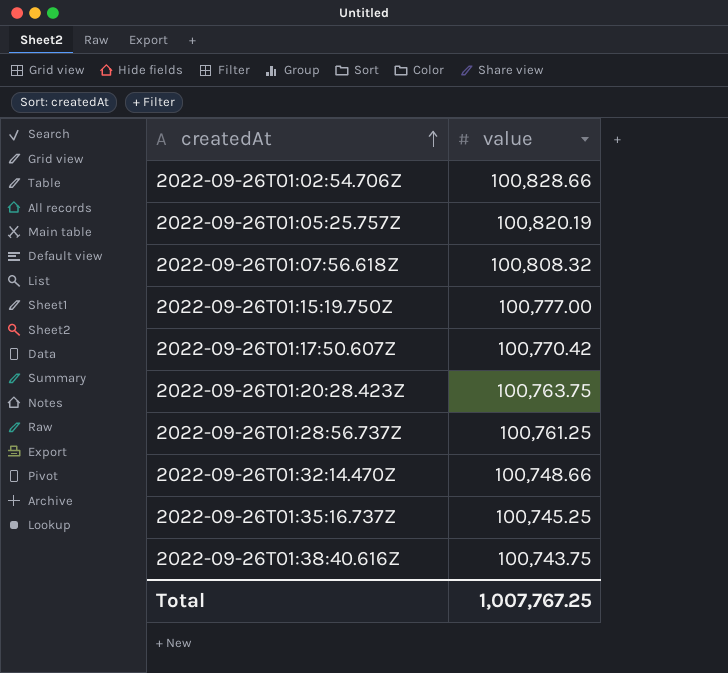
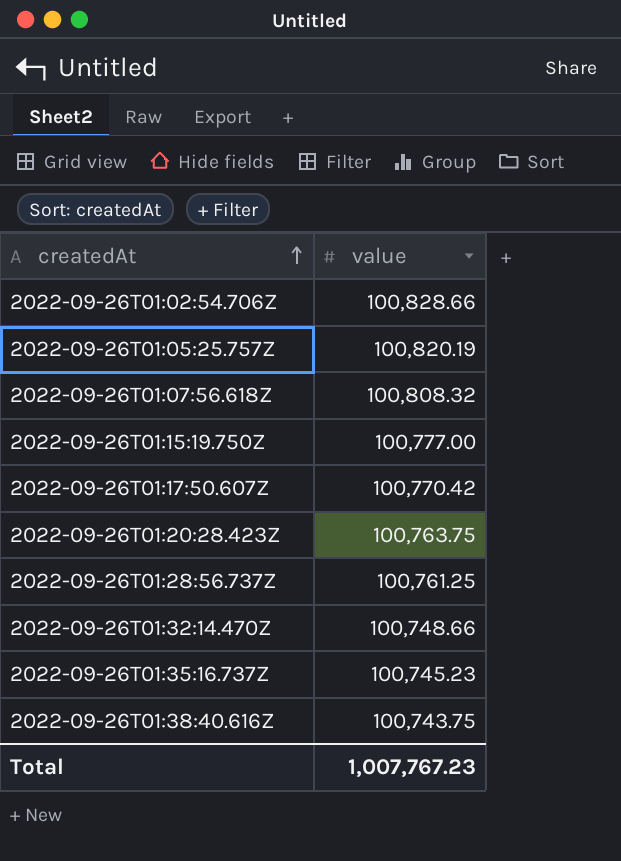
2022-09-26T01:35:16.737Z | value: 100,745.25 -> 100,745.23
Total | value: 1,007,767.25 -> 1,007,767.23

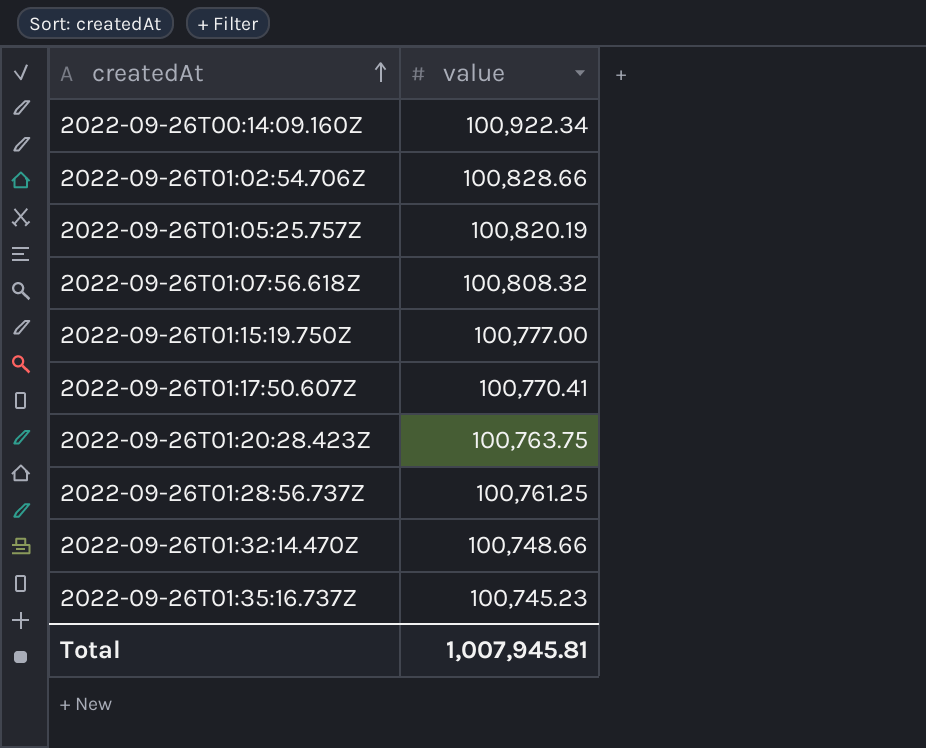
row 2022-09-26T01:38:40.616Z: 100,743.75 -> none
row 2022-09-26T00:14:09.160Z: none -> 100,922.34
2022-09-26T01:17:50.607Z | value: 100,770.42 -> 100,770.41
Total | value: 1,007,767.23 -> 1,007,945.81

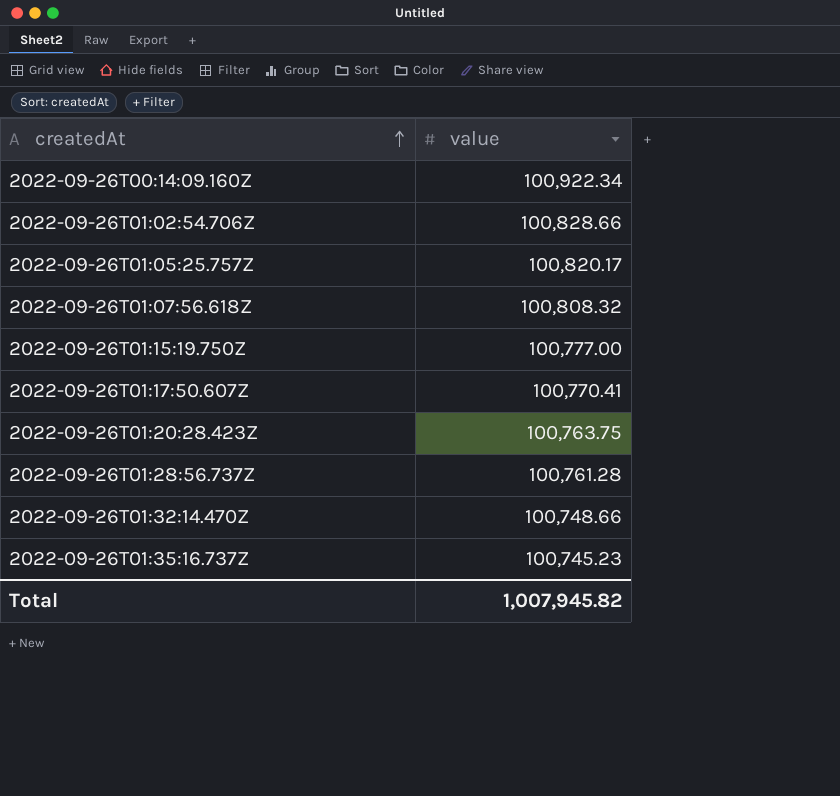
2022-09-26T01:05:25.757Z | value: 100,820.19 -> 100,820.17
2022-09-26T01:28:56.737Z | value: 100,761.25 -> 100,761.28
Total | value: 1,007,945.81 -> 1,007,945.82

